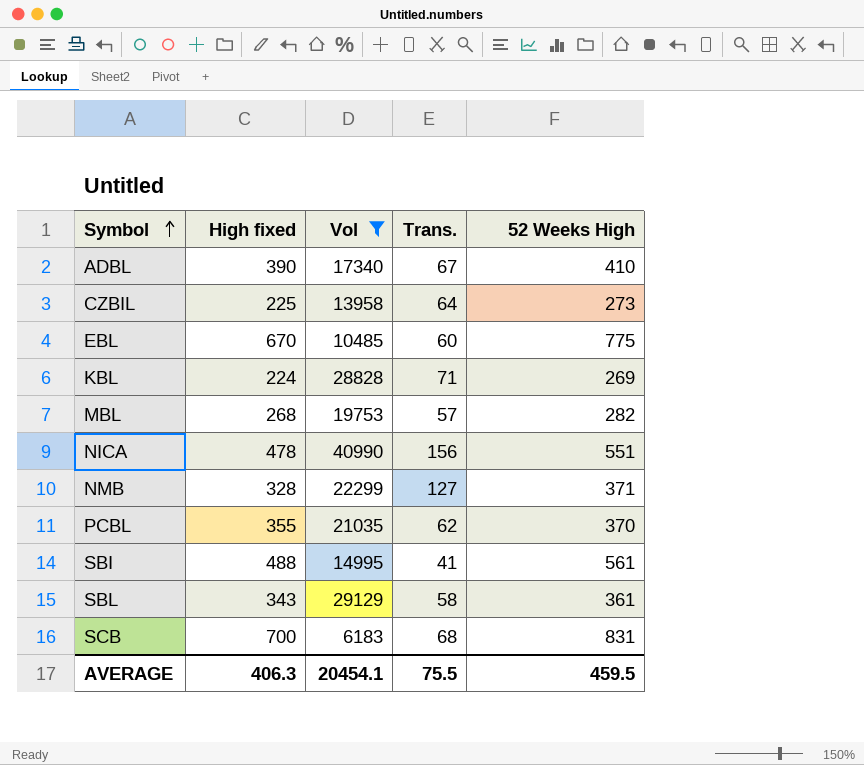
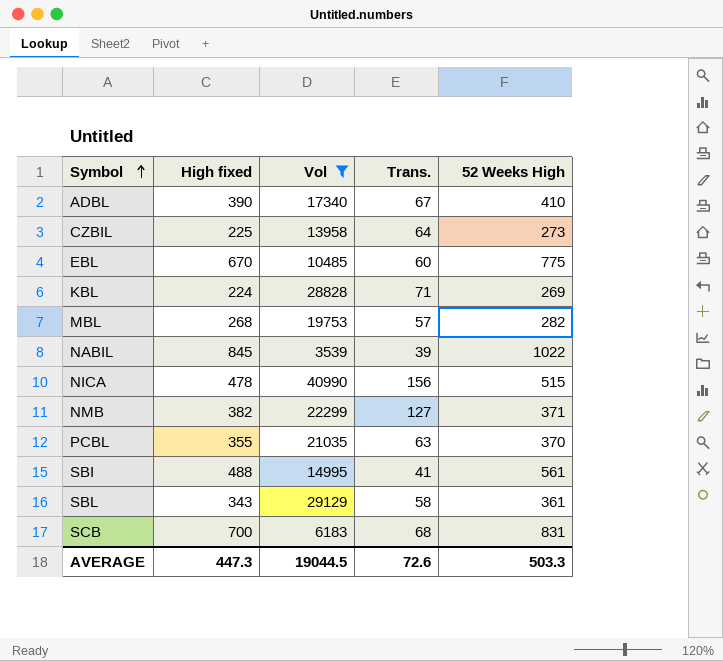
row NABIL: none -> 845 | 3539 | 39 | 1022
NICA | 52 Weeks High: 551 -> 515
NMB | High fixed: 328 -> 382
PCBL | Trans.: 62 -> 63
AVERAGE | High fixed: 406.3 -> 447.3
AVERAGE | Vol: 20454.1 -> 19044.5
AVERAGE | Trans.: 75.5 -> 72.6
AVERAGE | 52 Weeks High: 459.5 -> 503.3

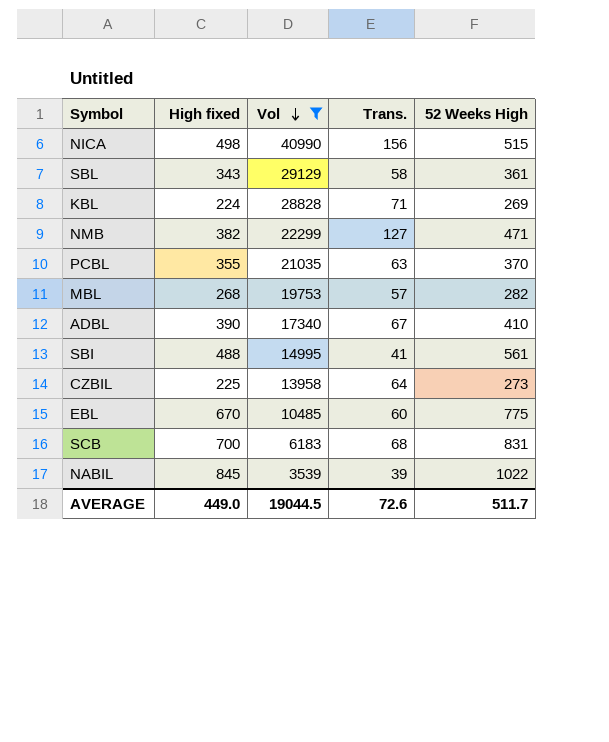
row order: Symbol ascending -> Vol descending
NICA | High fixed: 478 -> 498
NMB | 52 Weeks High: 371 -> 471
AVERAGE | High fixed: 447.3 -> 449.0
AVERAGE | 52 Weeks High: 503.3 -> 511.7

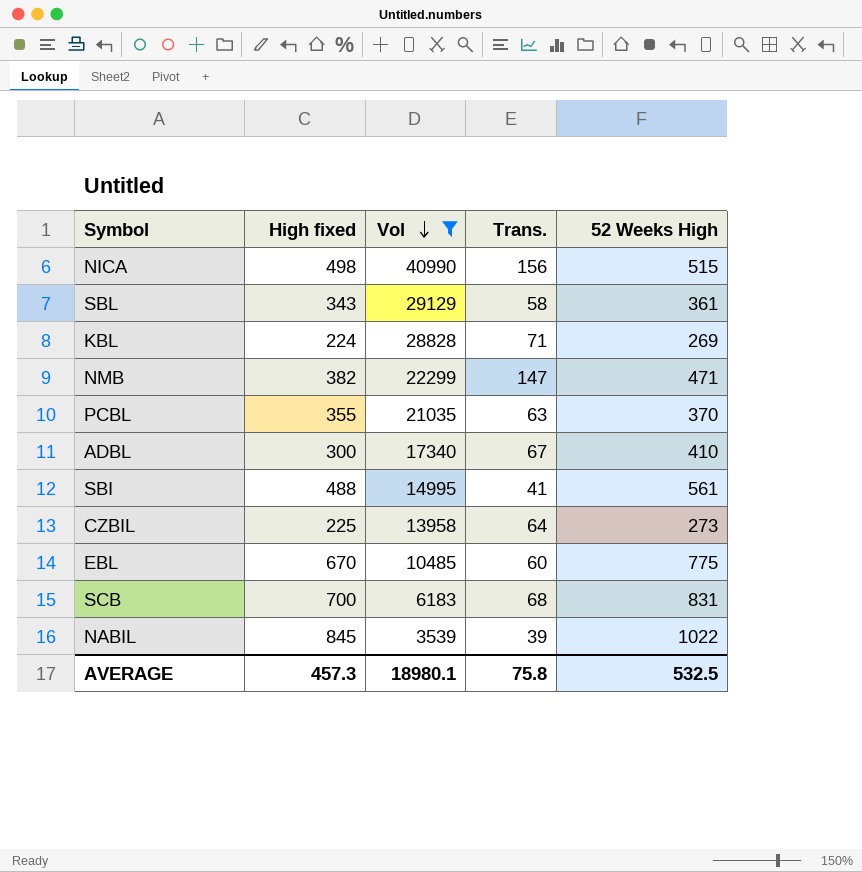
row MBL: 268 | 19753 | 57 | 282 -> none
NMB | Trans.: 127 -> 147
ADBL | High fixed: 390 -> 300
AVERAGE | High fixed: 449.0 -> 457.3
AVERAGE | Vol: 19044.5 -> 18980.1
AVERAGE | Trans.: 72.6 -> 75.8
AVERAGE | 52 Weeks High: 511.7 -> 532.5

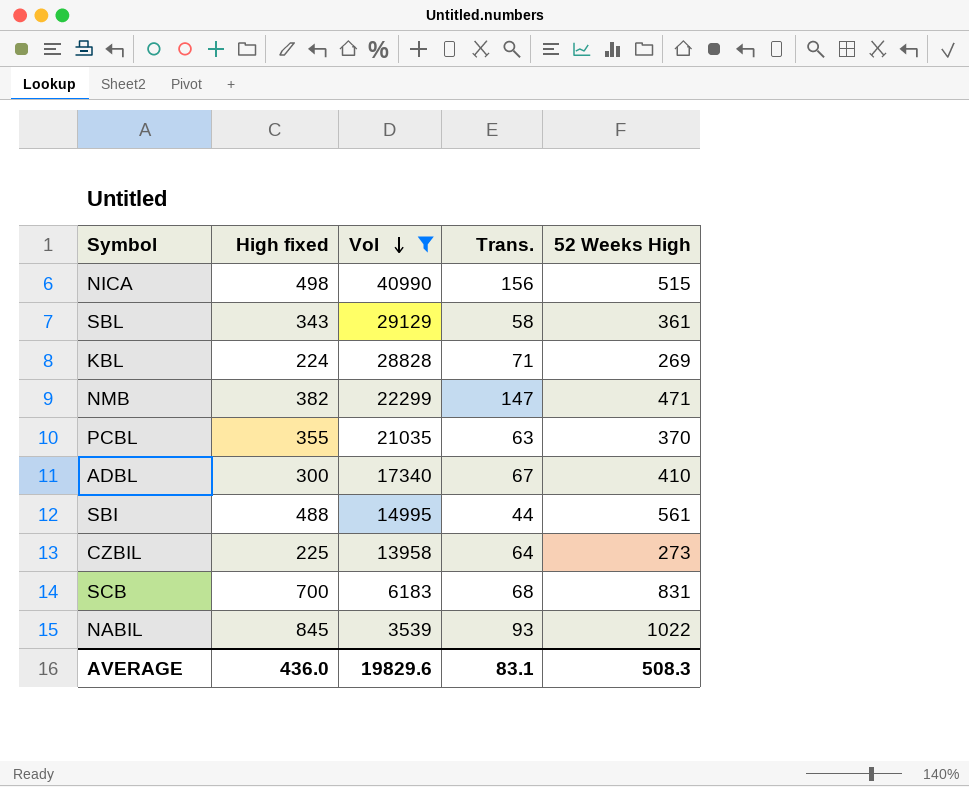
row EBL: 670 | 10485 | 60 | 775 -> none
SBI | Trans.: 41 -> 44
NABIL | Trans.: 39 -> 93
AVERAGE | High fixed: 457.3 -> 436.0
AVERAGE | Vol: 18980.1 -> 19829.6
AVERAGE | Trans.: 75.8 -> 83.1
AVERAGE | 52 Weeks High: 532.5 -> 508.3

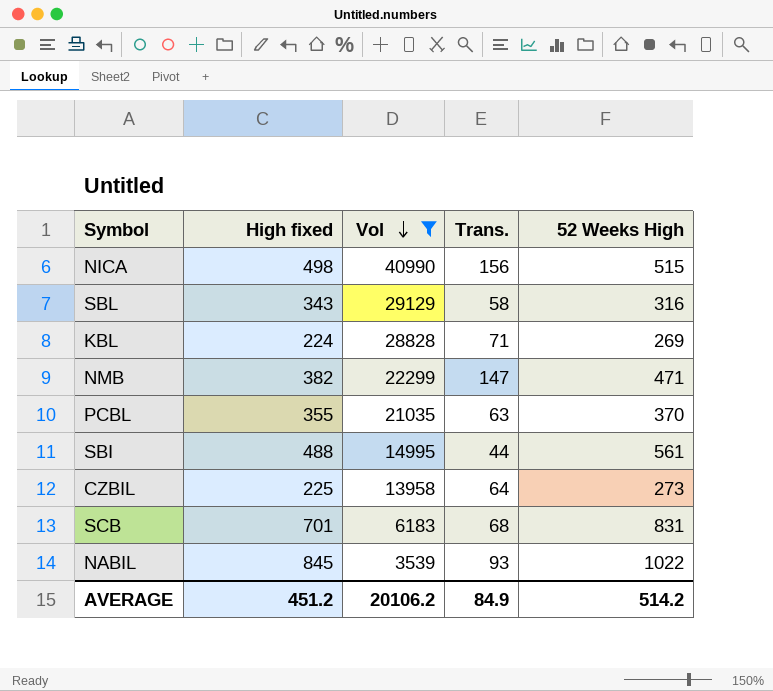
row ADBL: 300 | 17340 | 67 | 410 -> none
SBL | 52 Weeks High: 361 -> 316
SCB | High fixed: 700 -> 701
AVERAGE | High fixed: 436.0 -> 451.2
AVERAGE | Vol: 19829.6 -> 20106.2
AVERAGE | Trans.: 83.1 -> 84.9
AVERAGE | 52 Weeks High: 508.3 -> 514.2

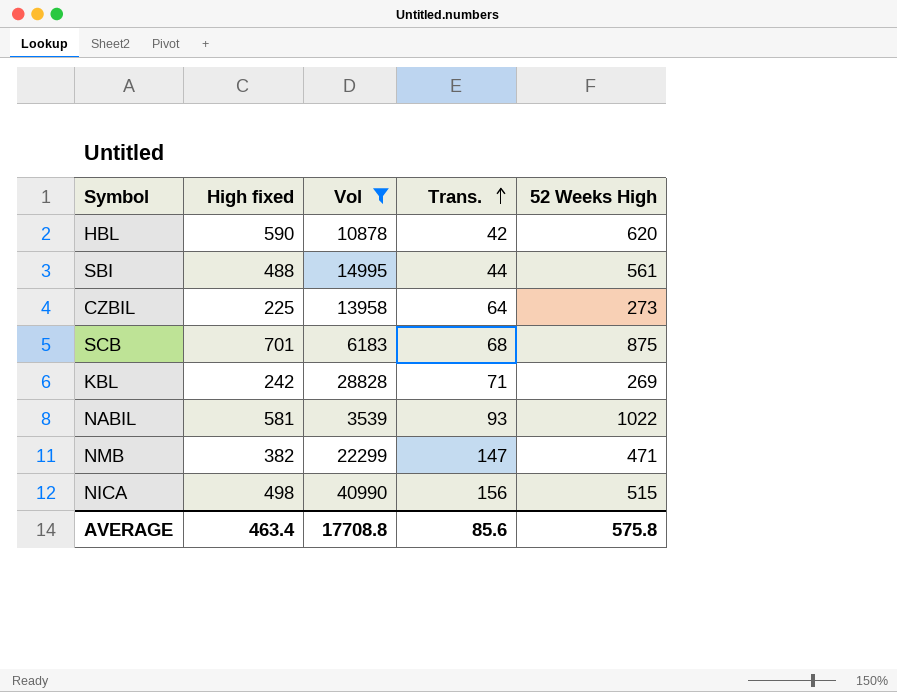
row order: Vol descending -> Trans. ascending
row SBL: 343 | 29129 | 58 | 316 -> none
row PCBL: 355 | 21035 | 63 | 370 -> none
row HBL: none -> 590 | 10878 | 42 | 620
SCB | 52 Weeks High: 831 -> 875
KBL | High fixed: 224 -> 242
NABIL | High fixed: 845 -> 581
AVERAGE | High fixed: 451.2 -> 463.4
AVERAGE | Vol: 20106.2 -> 17708.8
AVERAGE | Trans.: 84.9 -> 85.6
AVERAGE | 52 Weeks High: 514.2 -> 575.8

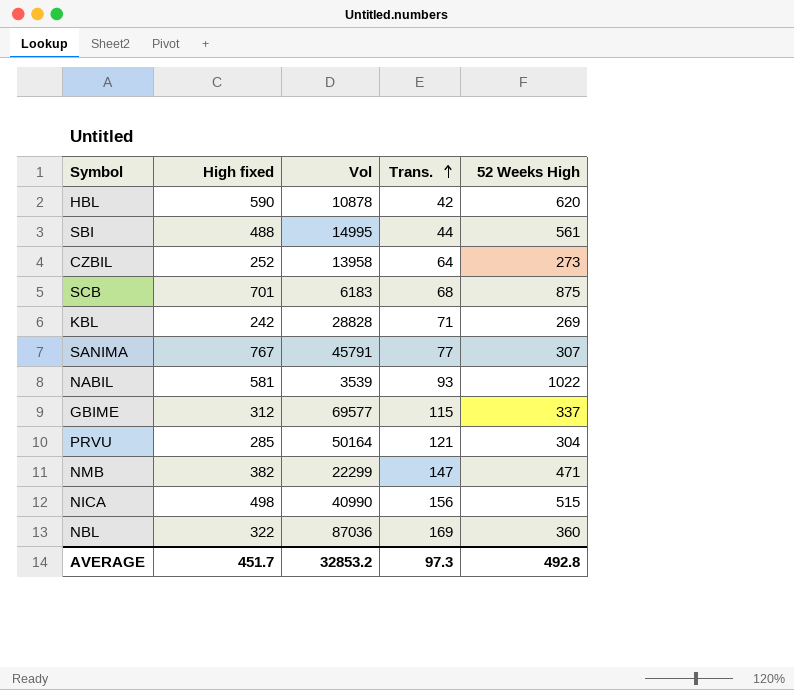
filter: Vol <= 40990 -> none
CZBIL | High fixed: 225 -> 252
AVERAGE | High fixed: 463.4 -> 451.7
AVERAGE | Vol: 17708.8 -> 32853.2
AVERAGE | Trans.: 85.6 -> 97.3
AVERAGE | 52 Weeks High: 575.8 -> 492.8

